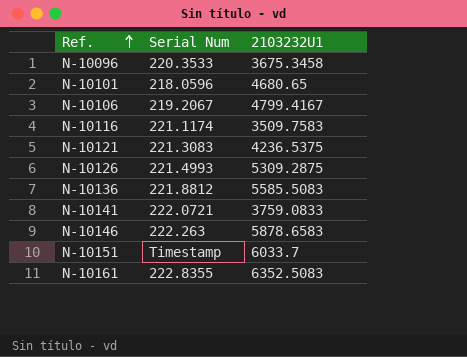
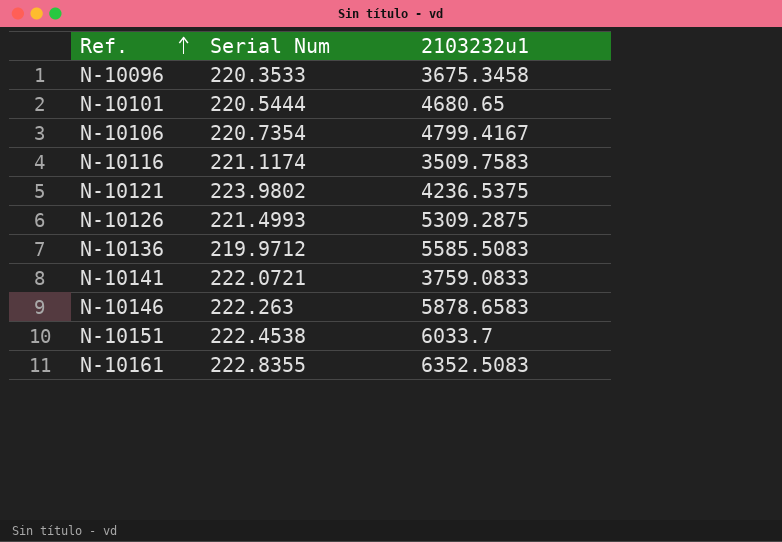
column name: 2103232U1 -> 2103232u1
N-10101 | Serial Num: 218.0596 -> 220.5444
N-10106 | Serial Num: 219.2067 -> 220.7354
N-10121 | Serial Num: 221.3083 -> 223.9802
N-10136 | Serial Num: 221.8812 -> 219.9712
N-10151 | Serial Num: Timestamp -> 222.4538

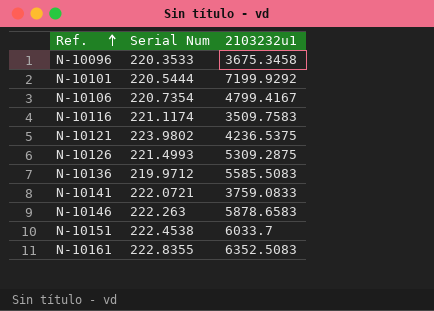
N-10101 | 2103232u1: 4680.65 -> 7199.9292

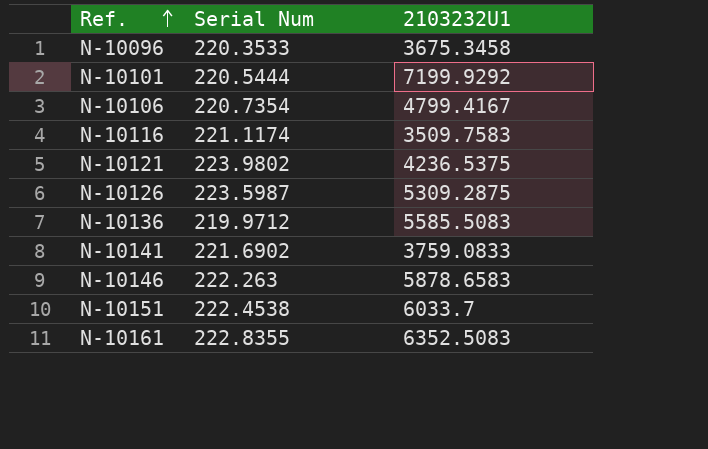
column name: 2103232u1 -> 2103232U1
N-10126 | Serial Num: 221.4993 -> 223.5987
N-10141 | Serial Num: 222.0721 -> 221.6902

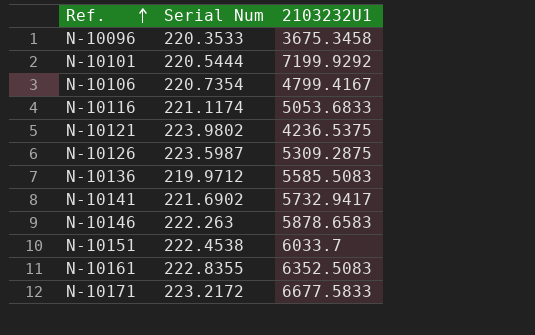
N-10116 | 2103232U1: 3509.7583 -> 5053.6833
N-10141 | 2103232U1: 3759.0833 -> 5732.9417
row N-10171: none -> 223.2172 | 6677.5833

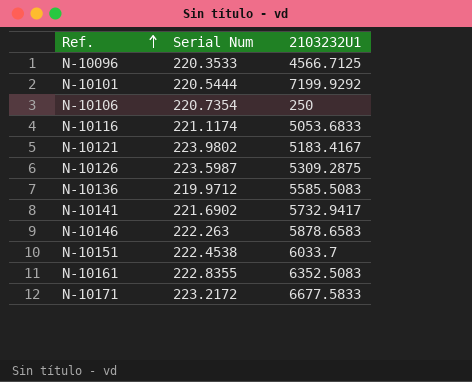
N-10096 | 2103232U1: 3675.3458 -> 4566.7125
N-10106 | 2103232U1: 4799.4167 -> 250
N-10121 | 2103232U1: 4236.5375 -> 5183.4167

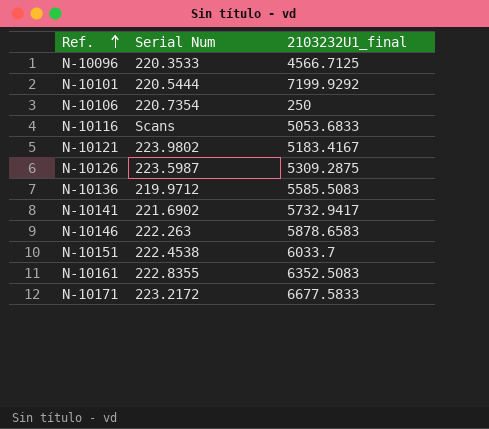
column name: 2103232U1 -> 2103232U1_final
N-10116 | Serial Num: 221.1174 -> Scans

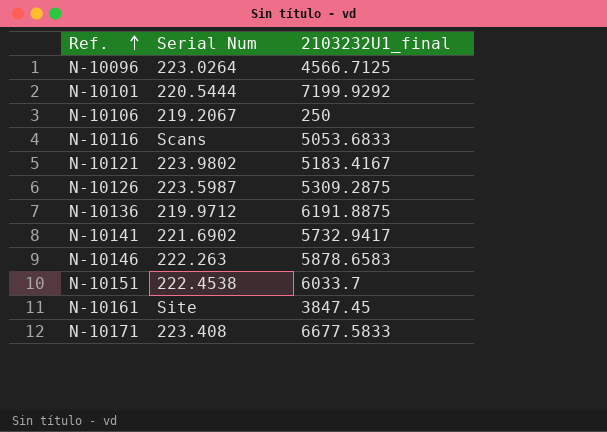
N-10096 | Serial Num: 220.3533 -> 223.0264
N-10106 | Serial Num: 220.7354 -> 219.2067
N-10136 | 2103232U1_final: 5585.5083 -> 6191.8875
N-10161 | Serial Num: 222.8355 -> Site
N-10161 | 2103232U1_final: 6352.5083 -> 3847.45
N-10171 | Serial Num: 223.2172 -> 223.408

